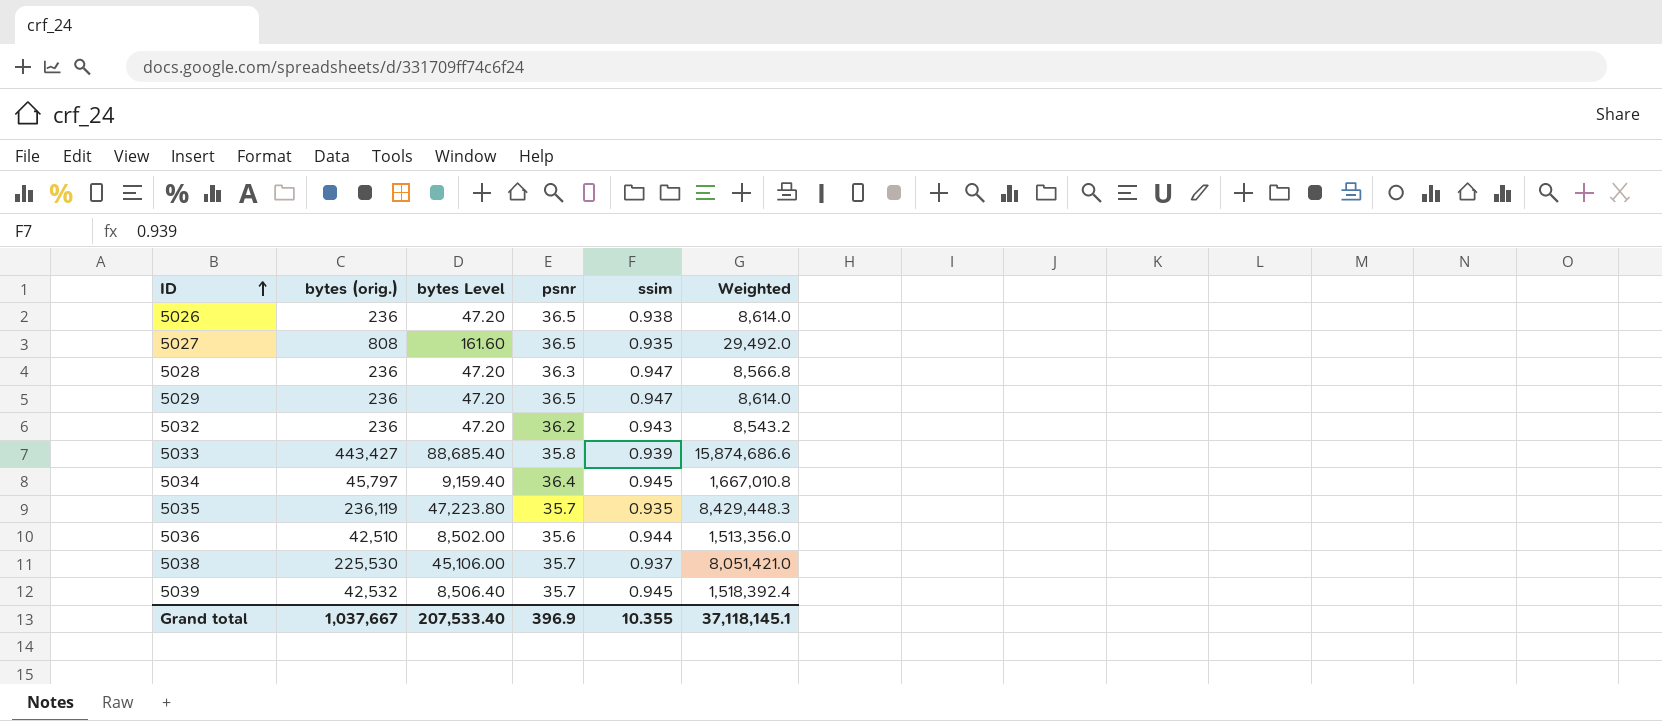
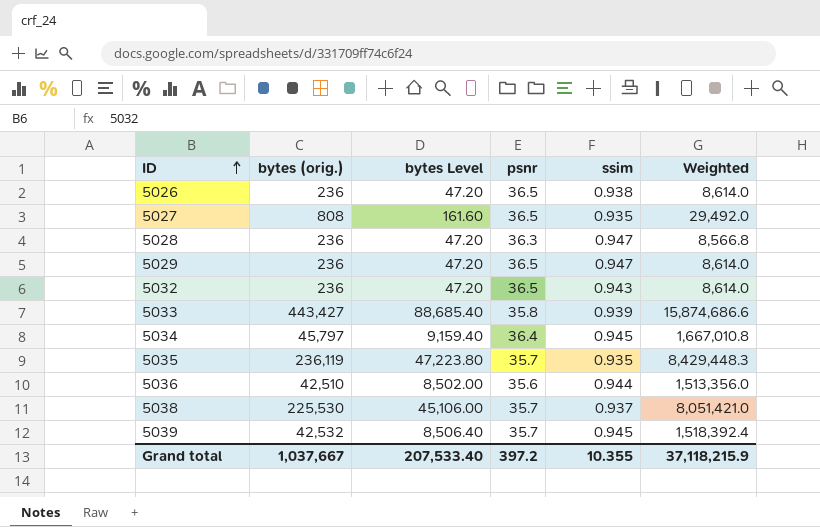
5032 | psnr: 36.2 -> 36.5
5032 | Weighted: 8,543.2 -> 8,614.0
Grand total | psnr: 396.9 -> 397.2
Grand total | Weighted: 37,118,145.1 -> 37,118,215.9

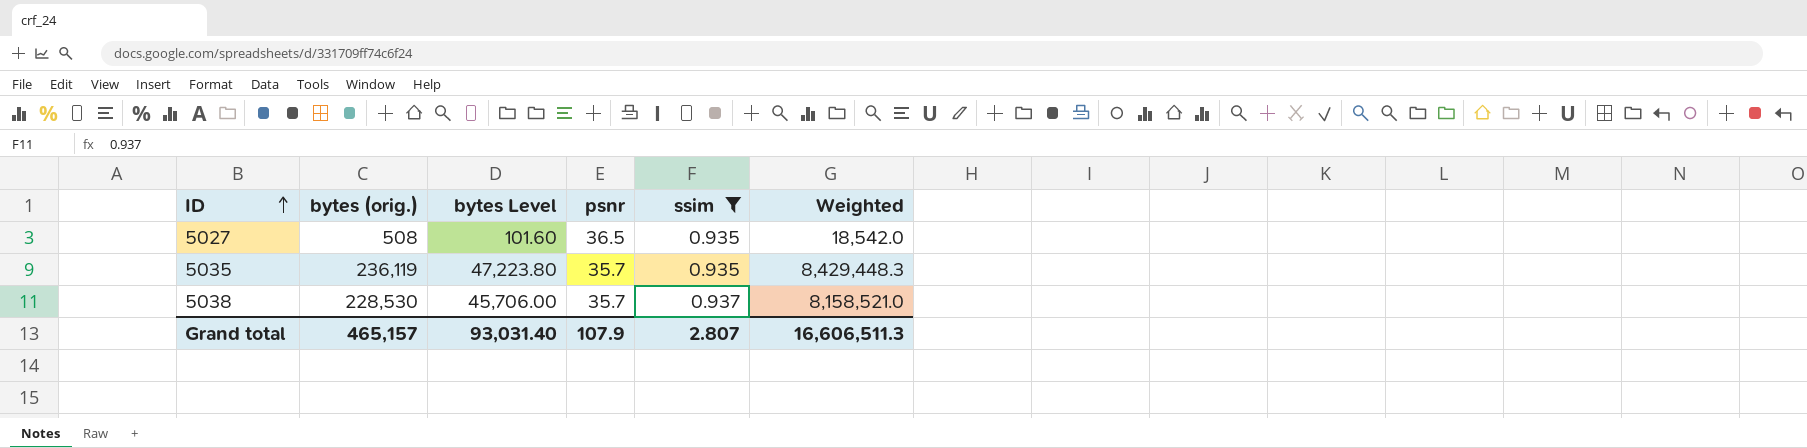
filter: none -> ssim <= 0.937
5027 | bytes (orig.): 808 -> 508
5027 | bytes Level: 161.60 -> 101.60
5027 | Weighted: 29,492.0 -> 18,542.0
5038 | bytes (orig.): 225,530 -> 228,530
5038 | bytes Level: 45,106.00 -> 45,706.00
5038 | Weighted: 8,051,421.0 -> 8,158,521.0
Grand total | bytes (orig.): 1,037,667 -> 465,157
Grand total | bytes Level: 207,533.40 -> 93,031.40
Grand total | psnr: 397.2 -> 107.9
Grand total | ssim: 10.355 -> 2.807
Grand total | Weighted: 37,118,215.9 -> 16,606,511.3

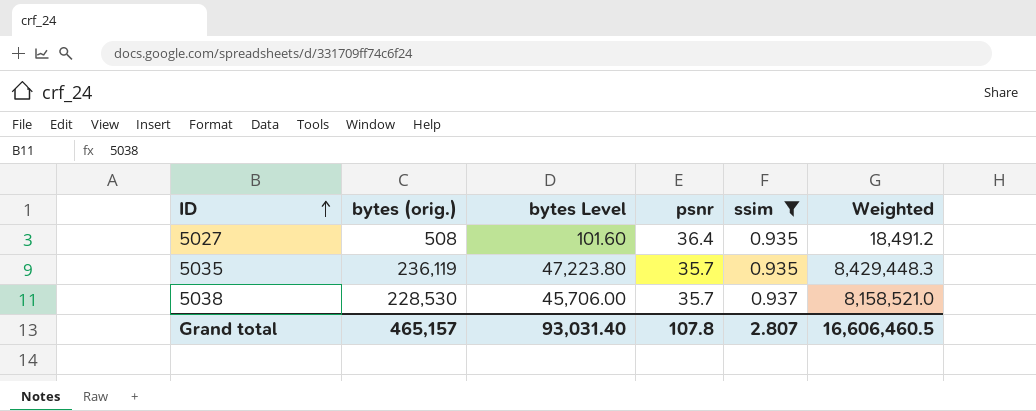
5027 | psnr: 36.5 -> 36.4
5027 | Weighted: 18,542.0 -> 18,491.2
Grand total | psnr: 107.9 -> 107.8
Grand total | Weighted: 16,606,511.3 -> 16,606,460.5

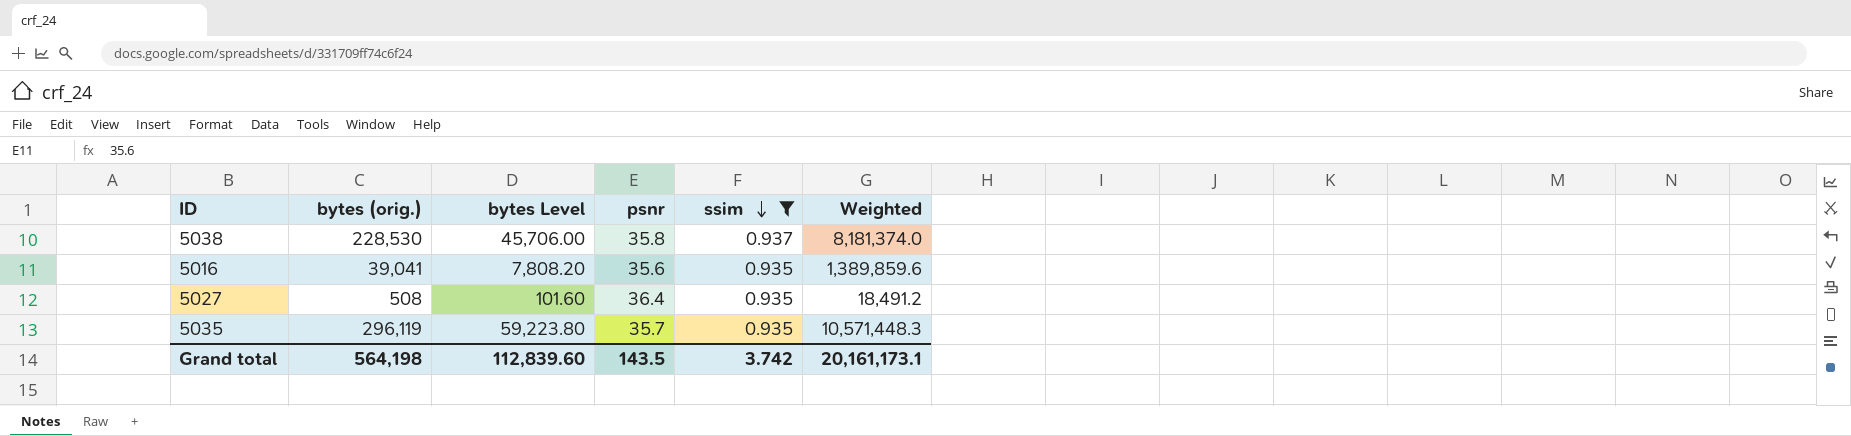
row order: ID ascending -> ssim descending
5038 | psnr: 35.7 -> 35.8
5038 | Weighted: 8,158,521.0 -> 8,181,374.0
row 5016: none -> 39,041 | 7,808.20 | 35.6 | 0.935 | 1,389,859.6
5035 | bytes (orig.): 236,119 -> 296,119
5035 | bytes Level: 47,223.80 -> 59,223.80
5035 | Weighted: 8,429,448.3 -> 10,571,448.3
Grand total | bytes (orig.): 465,157 -> 564,198
Grand total | bytes Level: 93,031.40 -> 112,839.60
Grand total | psnr: 107.8 -> 143.5
Grand total | ssim: 2.807 -> 3.742
Grand total | Weighted: 16,606,460.5 -> 20,161,173.1

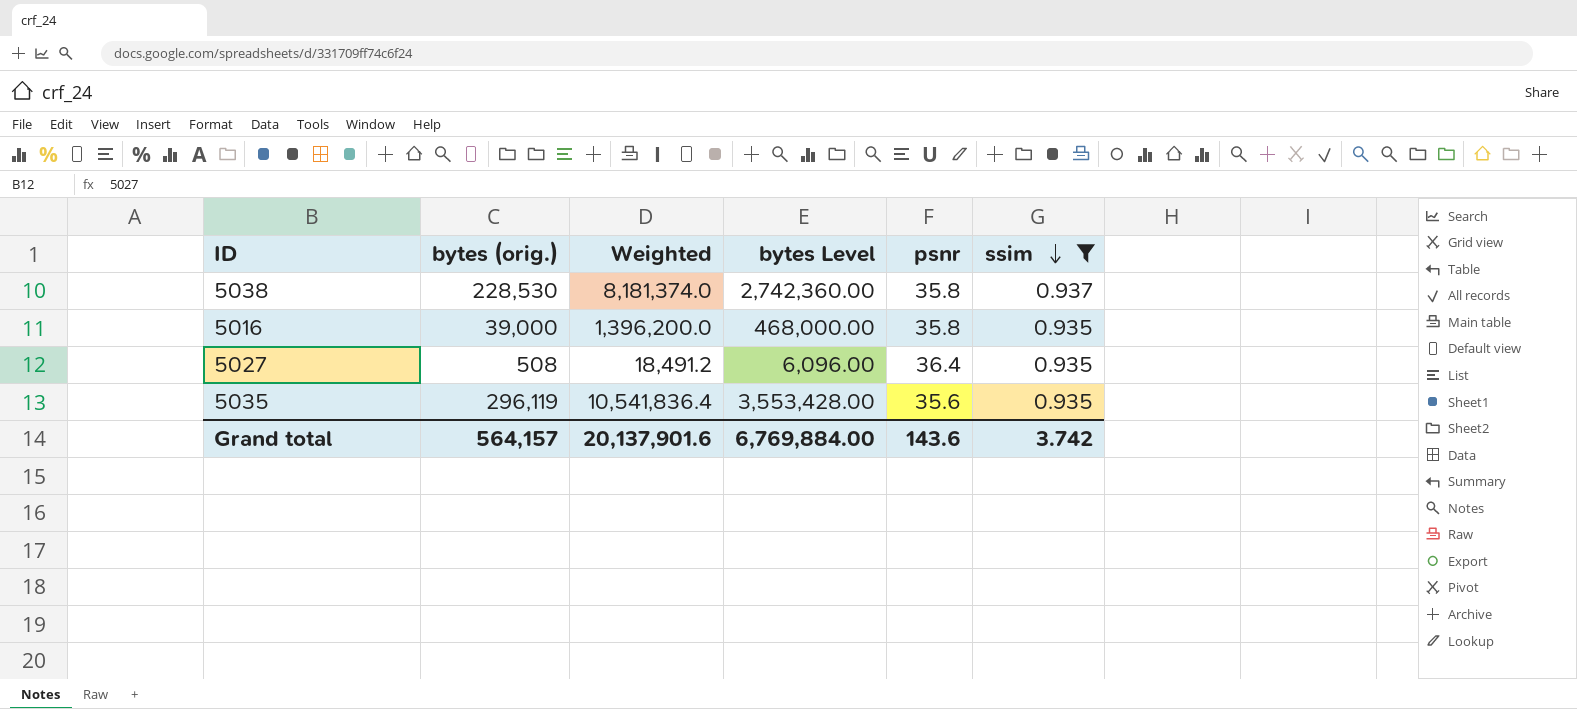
column Weighted | position: 6 -> 3
column bytes Level | formula: [bytes (orig.)] * 0.2 -> [bytes (orig.)] * 12
5016 | bytes (orig.): 39,041 -> 39,000
5016 | Weighted: 1,389,859.6 -> 1,396,200.0
5016 | psnr: 35.6 -> 35.8
5035 | Weighted: 10,571,448.3 -> 10,541,836.4
5035 | psnr: 35.7 -> 35.6
Grand total | bytes (orig.): 564,198 -> 564,157
Grand total | Weighted: 20,161,173.1 -> 20,137,901.6
Grand total | bytes Level: 112,839.60 -> 6,769,884.00
Grand total | psnr: 143.5 -> 143.6

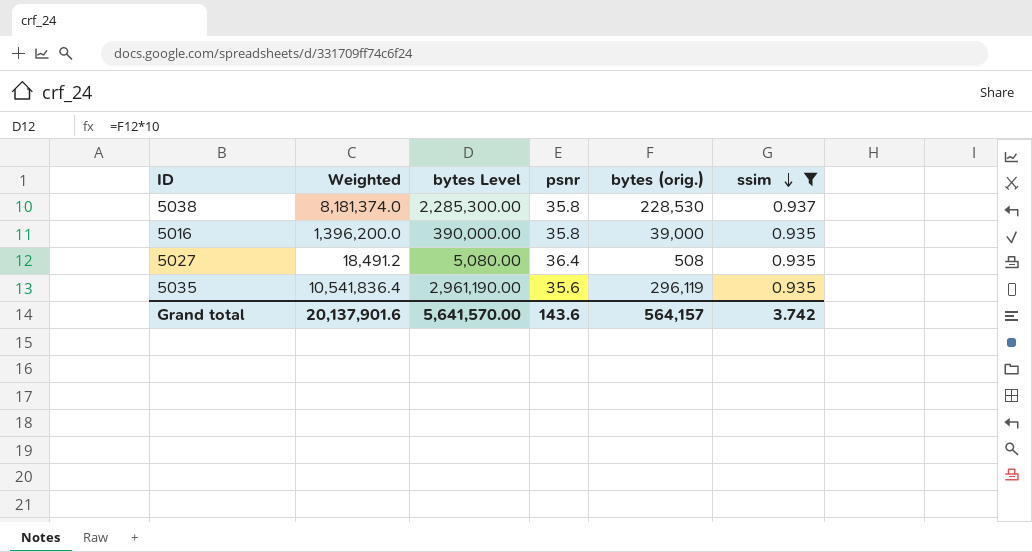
column bytes Level | formula: [bytes (orig.)] * 12 -> [bytes (orig.)] * 10
column bytes (orig.) | position: 2 -> 5
Grand total | bytes Level: 6,769,884.00 -> 5,641,570.00

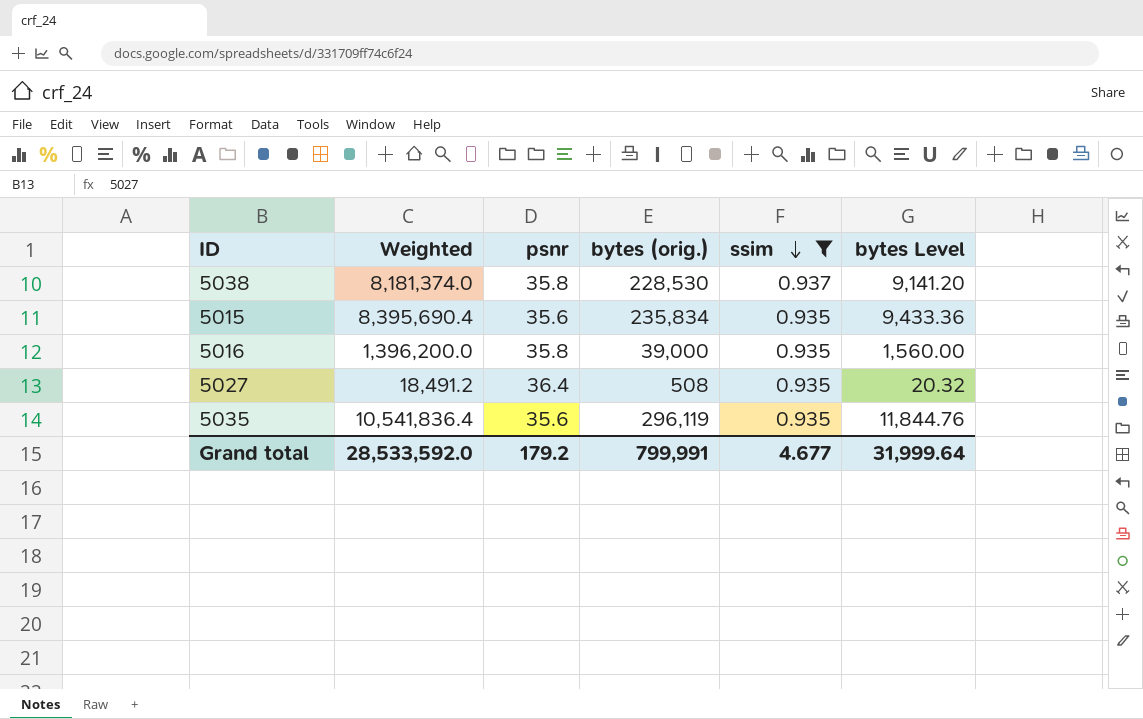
column bytes Level | formula: [bytes (orig.)] * 10 -> [bytes (orig.)] * 0.04
column bytes Level | position: 3 -> 6
row 5015: none -> 8,395,690.4 | 35.6 | 235,834 | 0.935 | 9,433.36
Grand total | Weighted: 20,137,901.6 -> 28,533,592.0
Grand total | psnr: 143.6 -> 179.2
Grand total | bytes (orig.): 564,157 -> 799,991
Grand total | ssim: 3.742 -> 4.677
Grand total | bytes Level: 5,641,570.00 -> 31,999.64

